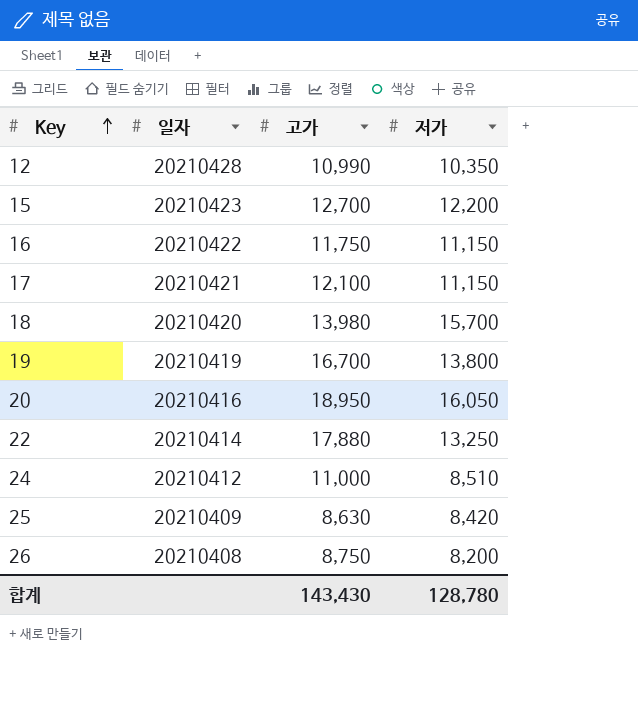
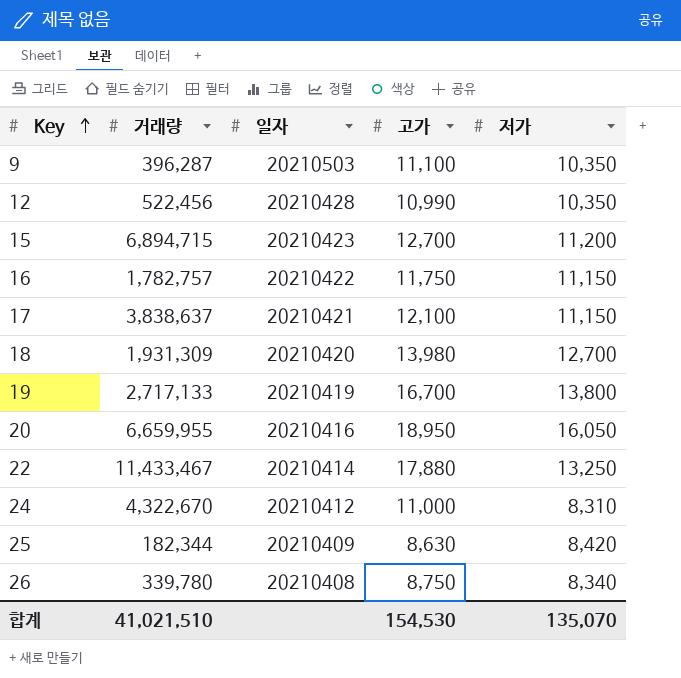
column 거래량 | position: none -> 2
row 9: none -> 396,287 | 20210503 | 11,100 | 10,350
15 | 저가: 12,200 -> 11,200
18 | 저가: 15,700 -> 12,700
24 | 저가: 8,510 -> 8,310
26 | 저가: 8,200 -> 8,340
합계 | 고가: 143,430 -> 154,530
합계 | 저가: 128,780 -> 135,070

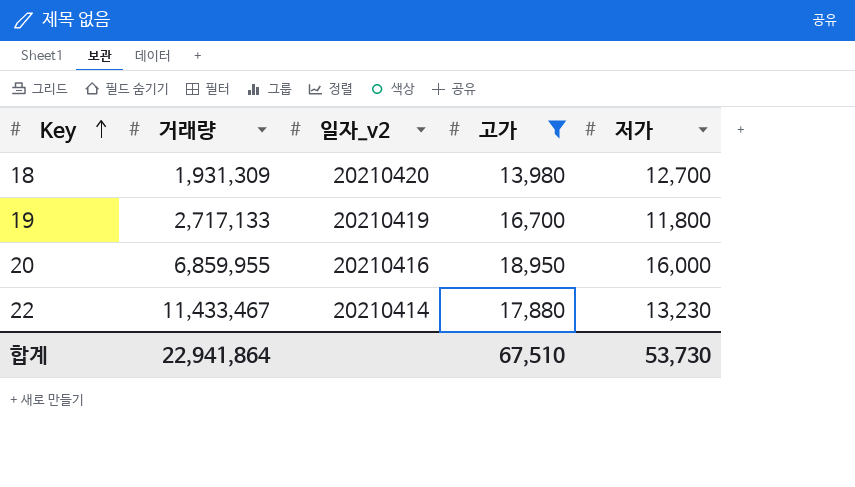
filter: none -> 고가 >= 13,980
column name: 일자 -> 일자_v2
19 | 저가: 13,800 -> 11,800
20 | 거래량: 6,659,955 -> 6,859,955
20 | 저가: 16,050 -> 16,000
22 | 저가: 13,250 -> 13,230
합계 | 거래량: 41,021,510 -> 22,941,864
합계 | 고가: 154,530 -> 67,510
합계 | 저가: 135,070 -> 53,730

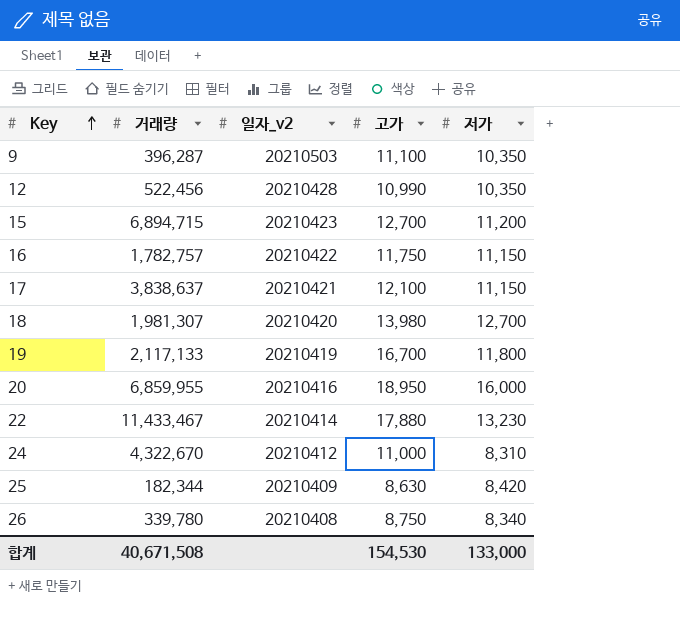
filter: 고가 >= 13,980 -> none
18 | 거래량: 1,931,309 -> 1,981,307
19 | 거래량: 2,717,133 -> 2,117,133
합계 | 거래량: 22,941,864 -> 40,671,508
합계 | 고가: 67,510 -> 154,530
합계 | 저가: 53,730 -> 133,000

